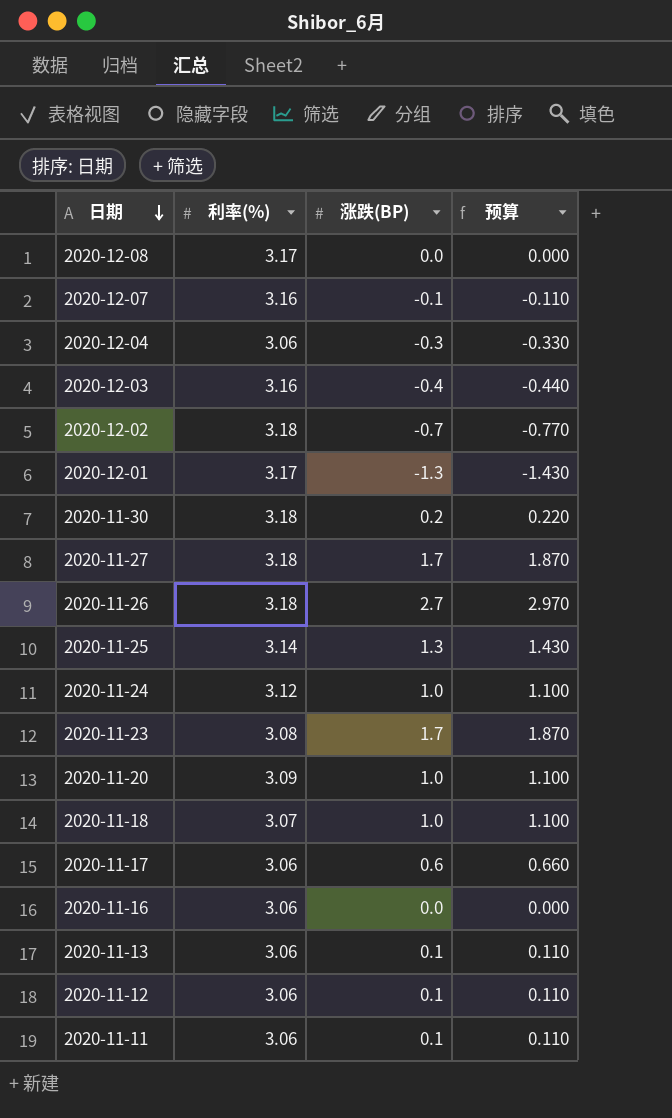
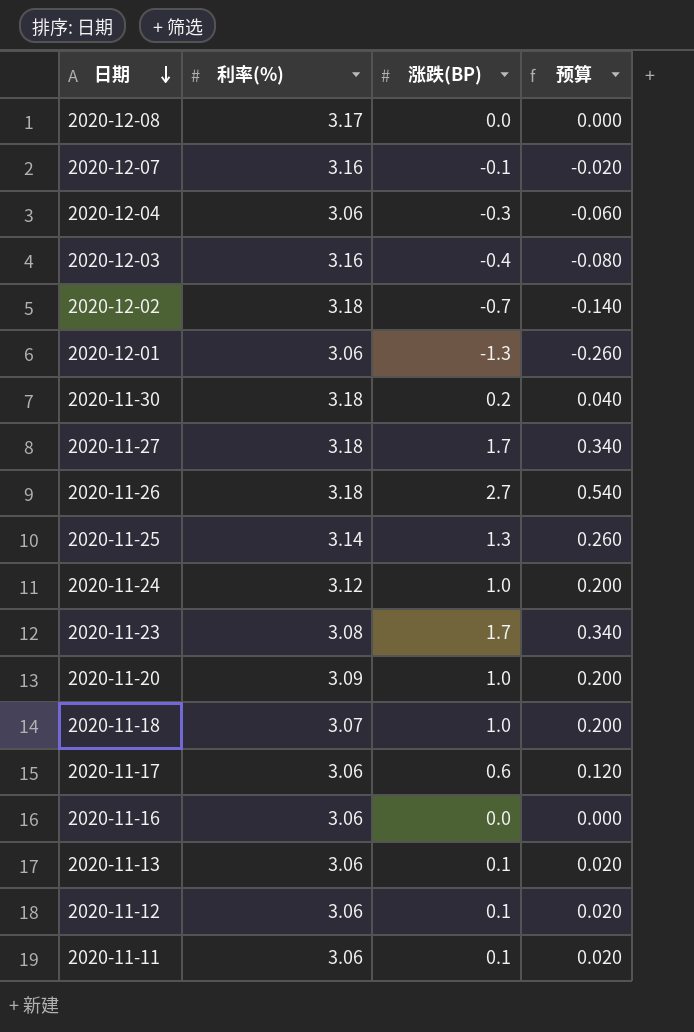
column 预算 | formula: [涨跌(BP)] * 1.1 -> [涨跌(BP)] * 0.2
2020-12-01 | 利率(%): 3.17 -> 3.06

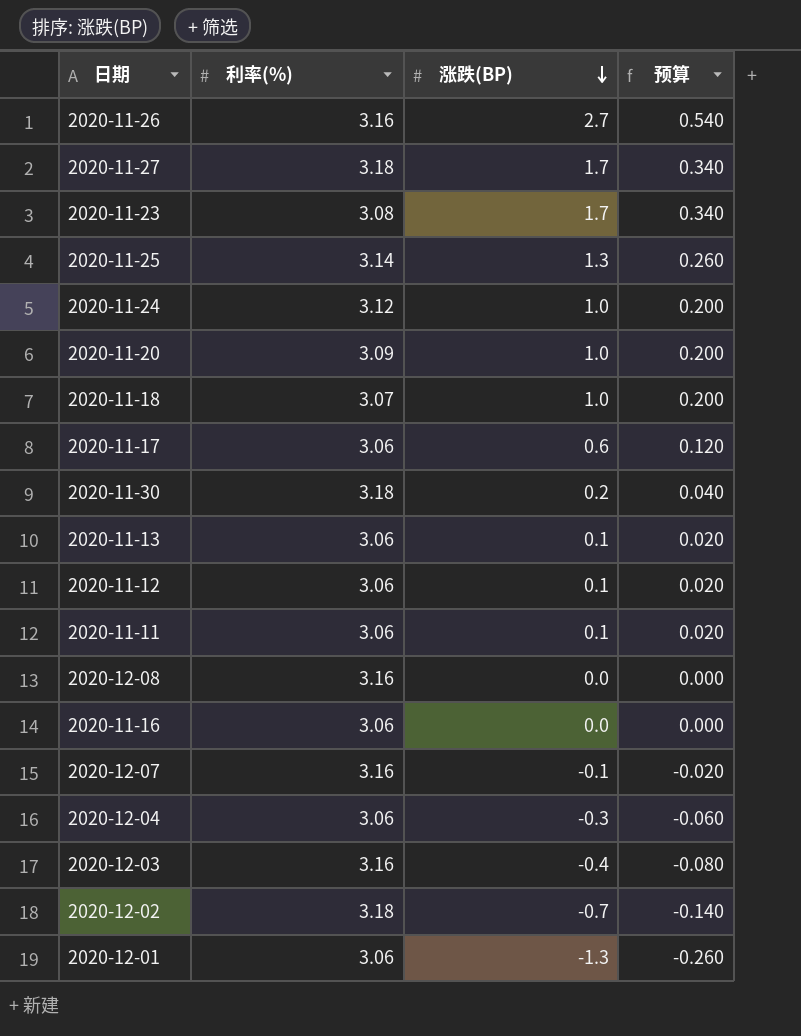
row order: 日期 descending -> 涨跌(BP) descending
2020-11-26 | 利率(%): 3.18 -> 3.16
2020-12-08 | 利率(%): 3.17 -> 3.16

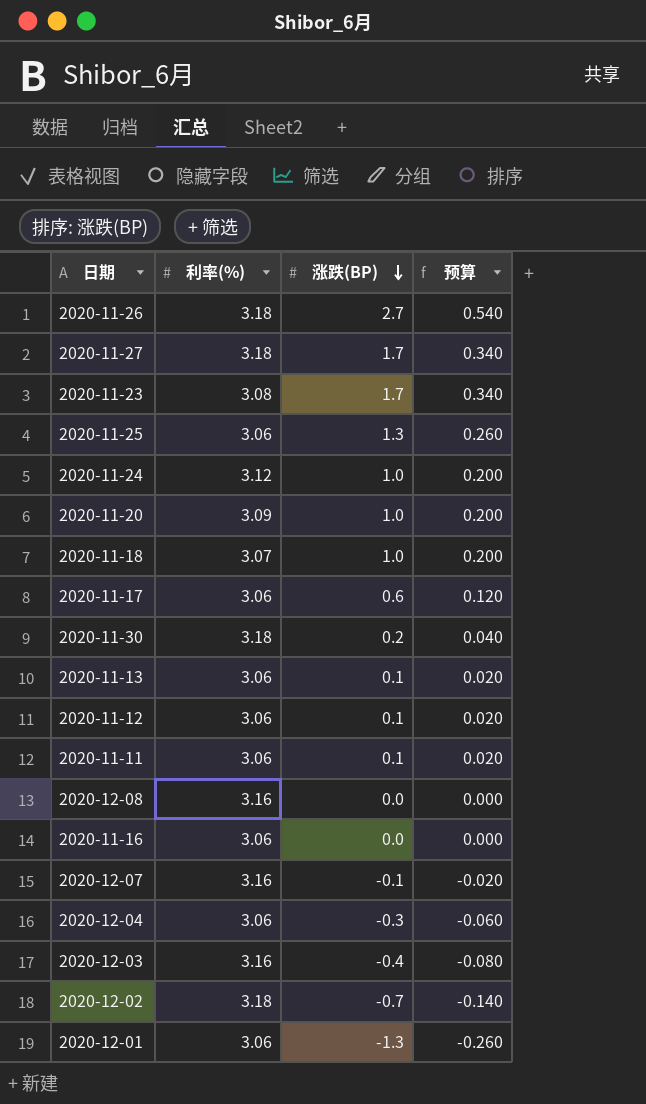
2020-11-26 | 利率(%): 3.16 -> 3.18
2020-11-25 | 利率(%): 3.14 -> 3.06

